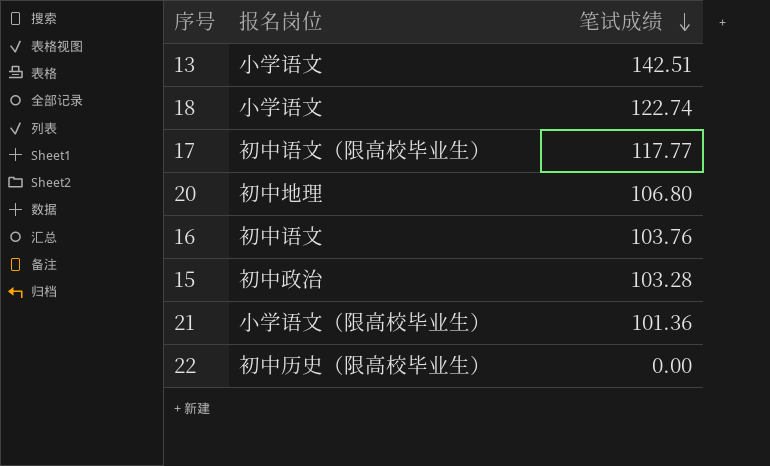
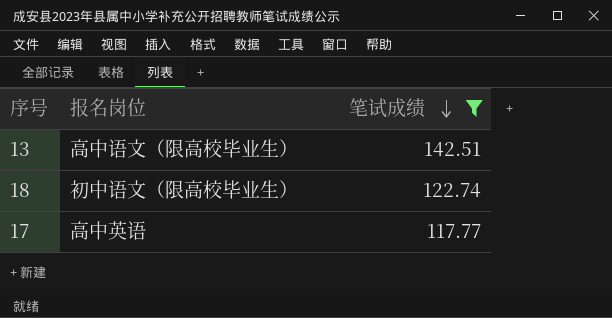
filter: none -> 笔试成绩 >= 117.77
13 | 报名岗位: 小学语文 -> 高中语文（限高校毕业生）
18 | 报名岗位: 小学语文 -> 初中语文（限高校毕业生）
17 | 报名岗位: 初中语文（限高校毕业生） -> 高中英语

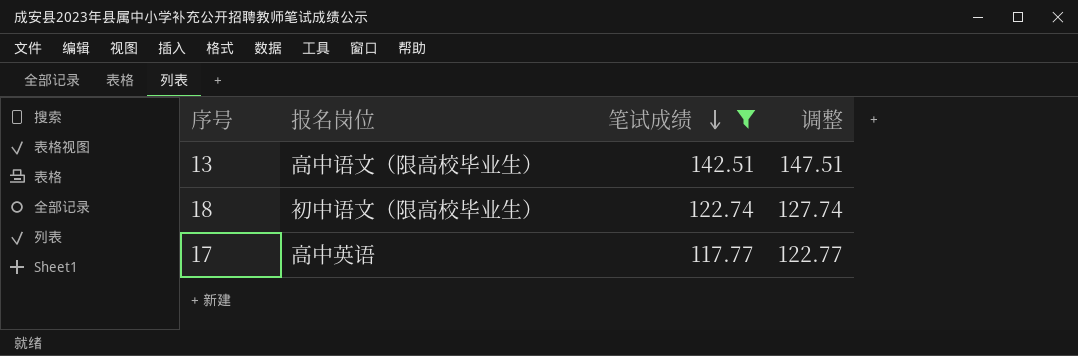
column 调整 | formula: none -> [笔试成绩] + 5

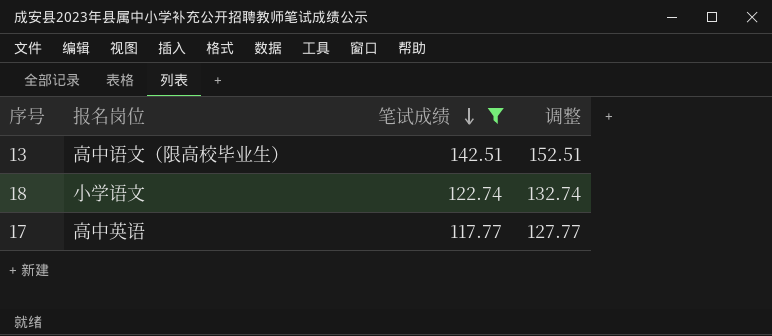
column 调整 | formula: [笔试成绩] + 5 -> [笔试成绩] + 10
18 | 报名岗位: 初中语文（限高校毕业生） -> 小学语文

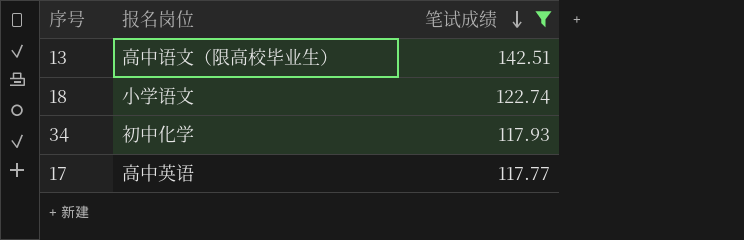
column 调整 | formula: [笔试成绩] + 10 -> none
row 34: none -> 初中化学 | 117.93

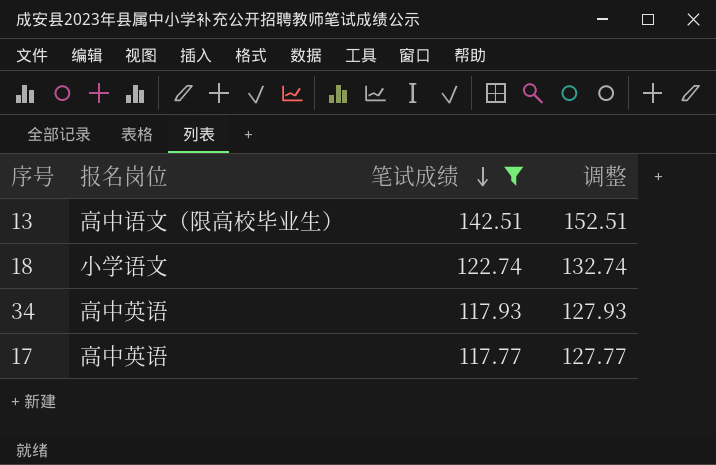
column 调整 | formula: none -> [笔试成绩] + 10
34 | 报名岗位: 初中化学 -> 高中英语

